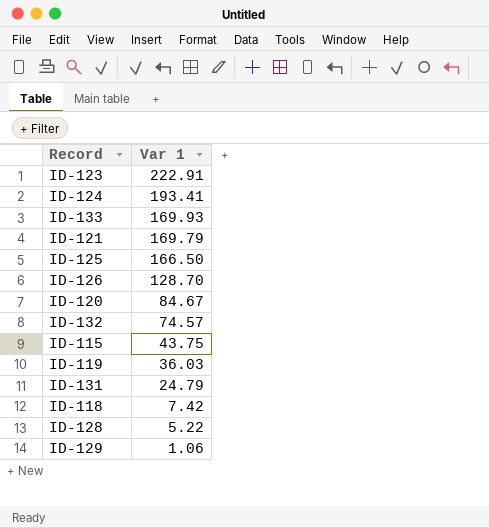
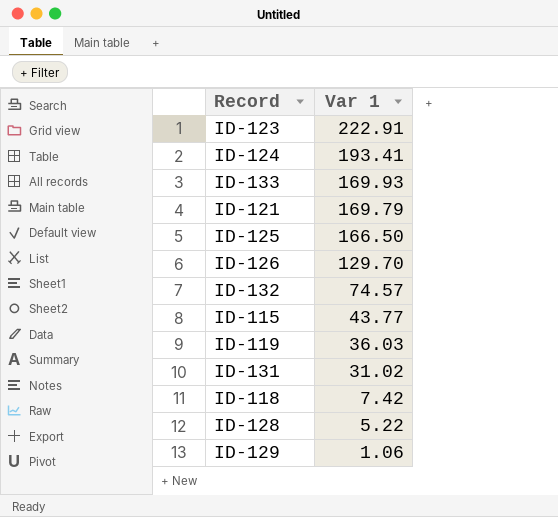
row ID-120: 84.67 -> none
ID-126 | Var 1: 128.70 -> 129.70
ID-115 | Var 1: 43.75 -> 43.77
ID-131 | Var 1: 24.79 -> 31.02

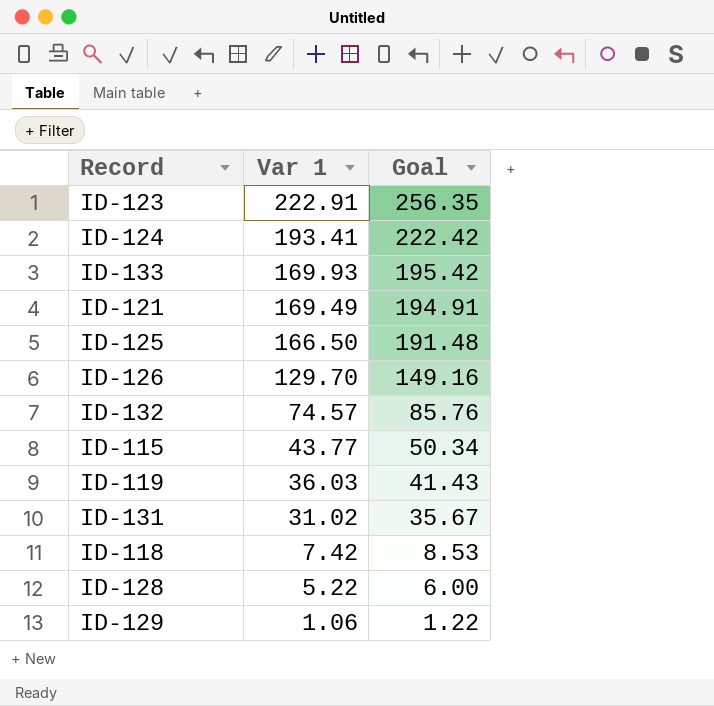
column Goal | formula: none -> [Var 1] * 1.15
ID-121 | Var 1: 169.79 -> 169.49

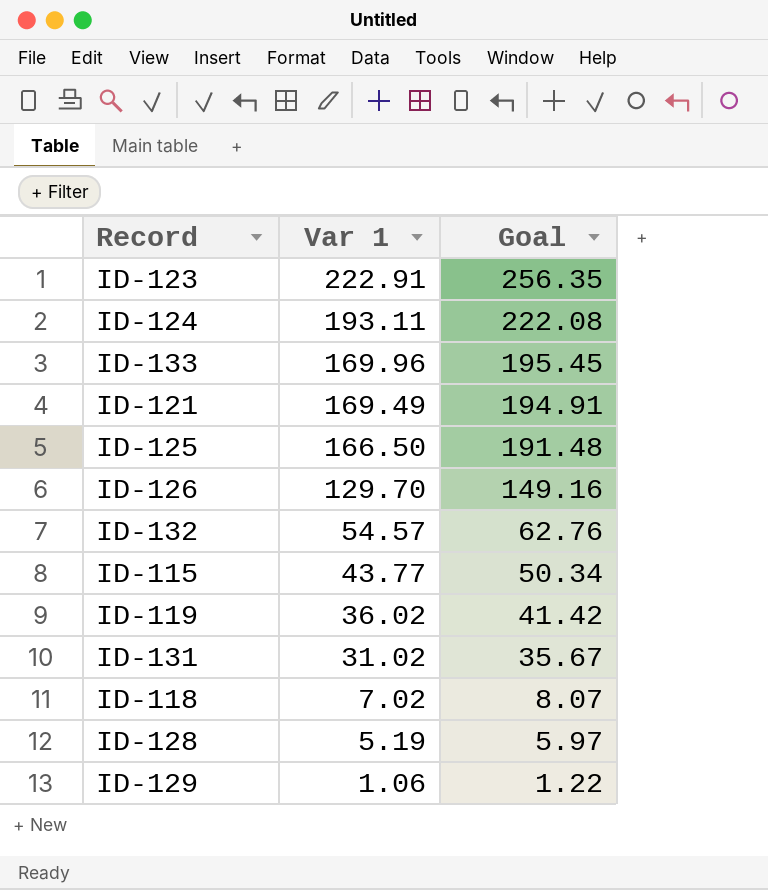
ID-124 | Var 1: 193.41 -> 193.11
ID-124 | Goal: 222.42 -> 222.08
ID-133 | Var 1: 169.93 -> 169.96
ID-133 | Goal: 195.42 -> 195.45
ID-132 | Var 1: 74.57 -> 54.57
ID-132 | Goal: 85.76 -> 62.76
ID-119 | Var 1: 36.03 -> 36.02
ID-119 | Goal: 41.43 -> 41.42
ID-118 | Var 1: 7.42 -> 7.02
ID-118 | Goal: 8.53 -> 8.07
ID-128 | Var 1: 5.22 -> 5.19
ID-128 | Goal: 6.00 -> 5.97

